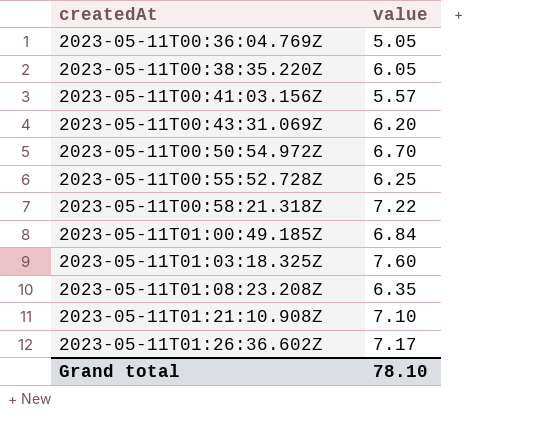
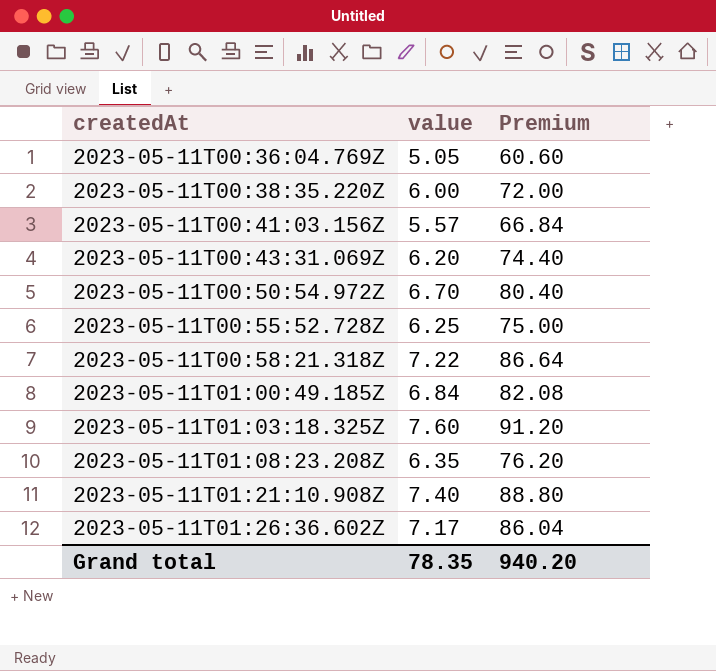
column Premium | formula: none -> [value] * 12
2023-05-11T00:38:35.220Z | value: 6.05 -> 6.00
2023-05-11T01:21:10.908Z | value: 7.10 -> 7.40
Grand total | value: 78.10 -> 78.35

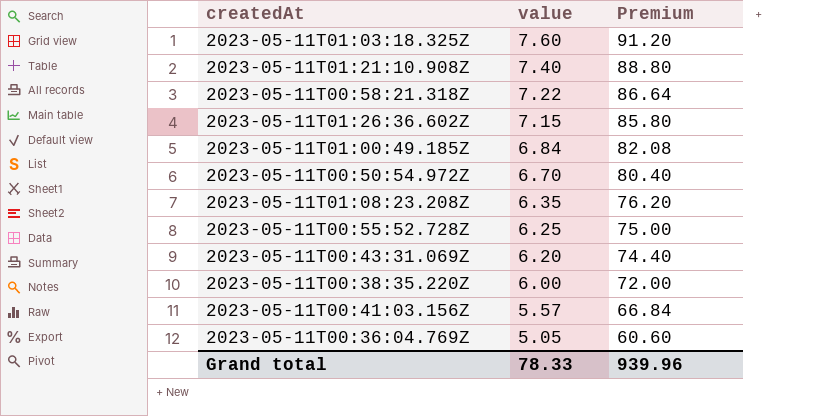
row order: createdAt ascending -> value descending
2023-05-11T01:26:36.602Z | value: 7.17 -> 7.15
2023-05-11T01:26:36.602Z | Premium: 86.04 -> 85.80
Grand total | value: 78.35 -> 78.33
Grand total | Premium: 940.20 -> 939.96

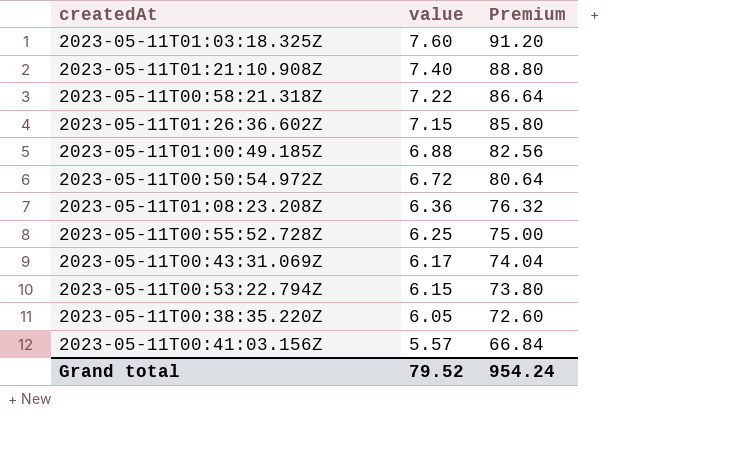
row 2023-05-11T00:36:04.769Z: 5.05 | 60.60 -> none
2023-05-11T01:00:49.185Z | value: 6.84 -> 6.88
2023-05-11T01:00:49.185Z | Premium: 82.08 -> 82.56
2023-05-11T00:50:54.972Z | value: 6.70 -> 6.72
2023-05-11T00:50:54.972Z | Premium: 80.40 -> 80.64
2023-05-11T01:08:23.208Z | value: 6.35 -> 6.36
2023-05-11T01:08:23.208Z | Premium: 76.20 -> 76.32
2023-05-11T00:43:31.069Z | value: 6.20 -> 6.17
2023-05-11T00:43:31.069Z | Premium: 74.40 -> 74.04
row 2023-05-11T00:53:22.794Z: none -> 6.15 | 73.80
2023-05-11T00:38:35.220Z | value: 6.00 -> 6.05
2023-05-11T00:38:35.220Z | Premium: 72.00 -> 72.60
Grand total | value: 78.33 -> 79.52
Grand total | Premium: 939.96 -> 954.24

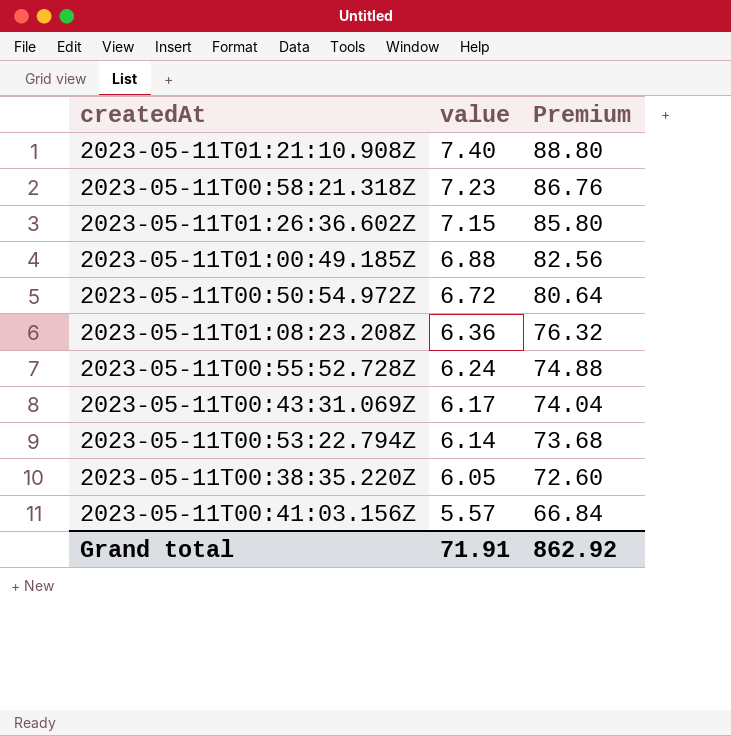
row 2023-05-11T01:03:18.325Z: 7.60 | 91.20 -> none
2023-05-11T00:58:21.318Z | value: 7.22 -> 7.23
2023-05-11T00:58:21.318Z | Premium: 86.64 -> 86.76
2023-05-11T00:55:52.728Z | value: 6.25 -> 6.24
2023-05-11T00:55:52.728Z | Premium: 75.00 -> 74.88
2023-05-11T00:53:22.794Z | value: 6.15 -> 6.14
2023-05-11T00:53:22.794Z | Premium: 73.80 -> 73.68
Grand total | value: 79.52 -> 71.91
Grand total | Premium: 954.24 -> 862.92

